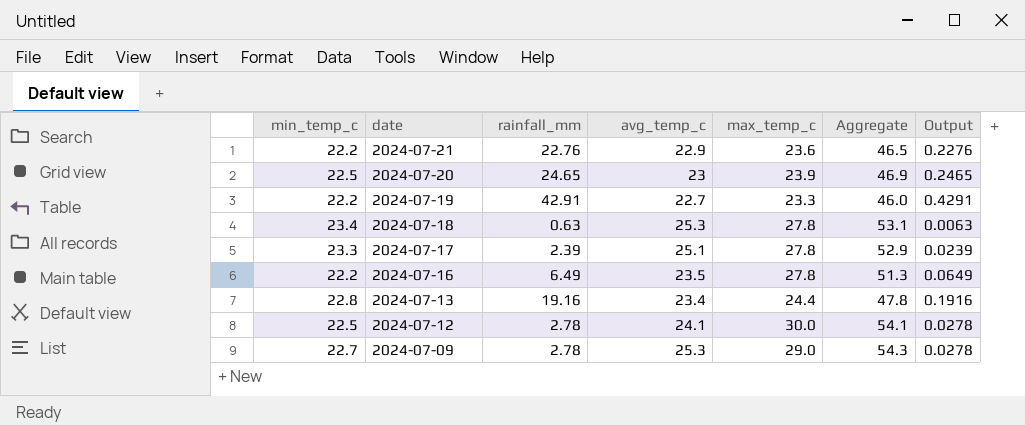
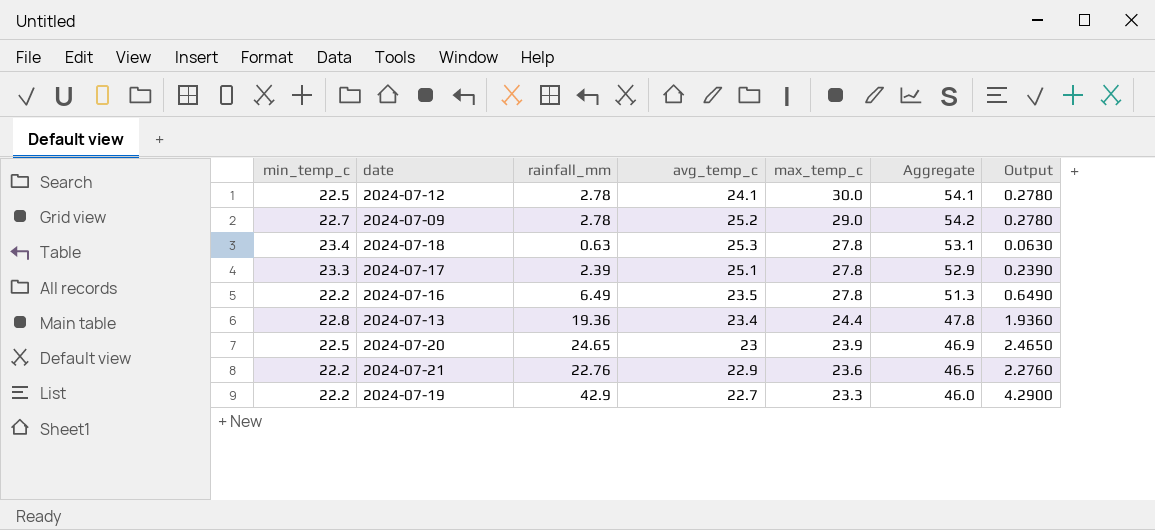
row order: date descending -> max_temp_c descending
column Output | formula: [rainfall_mm] * 0.01 -> [rainfall_mm] * 0.1
2024-07-09 | avg_temp_c: 25.3 -> 25.2
2024-07-09 | Aggregate: 54.3 -> 54.2
2024-07-13 | rainfall_mm: 19.16 -> 19.36
2024-07-19 | rainfall_mm: 42.91 -> 42.9

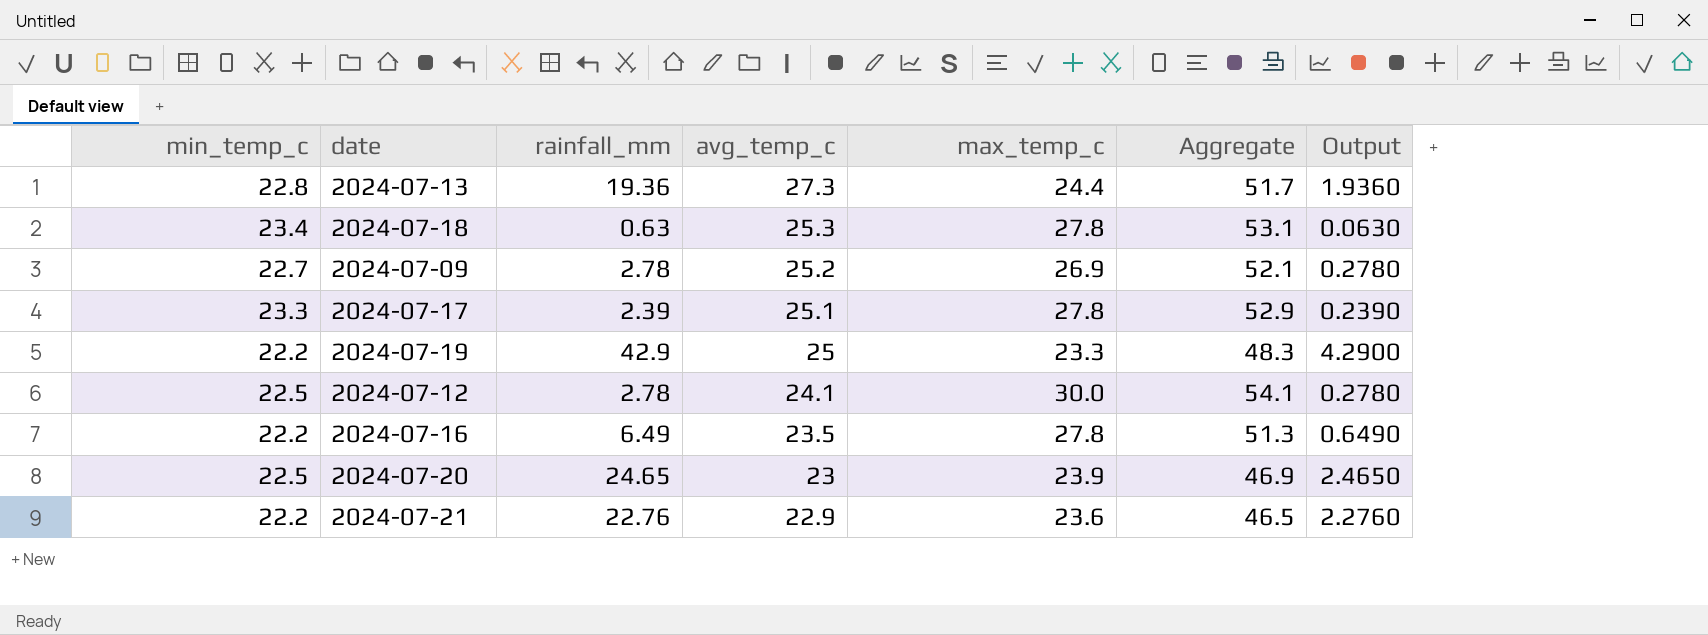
row order: max_temp_c descending -> avg_temp_c descending
2024-07-13 | avg_temp_c: 23.4 -> 27.3
2024-07-13 | Aggregate: 47.8 -> 51.7
2024-07-09 | max_temp_c: 29.0 -> 26.9
2024-07-09 | Aggregate: 54.2 -> 52.1
2024-07-19 | avg_temp_c: 22.7 -> 25
2024-07-19 | Aggregate: 46.0 -> 48.3

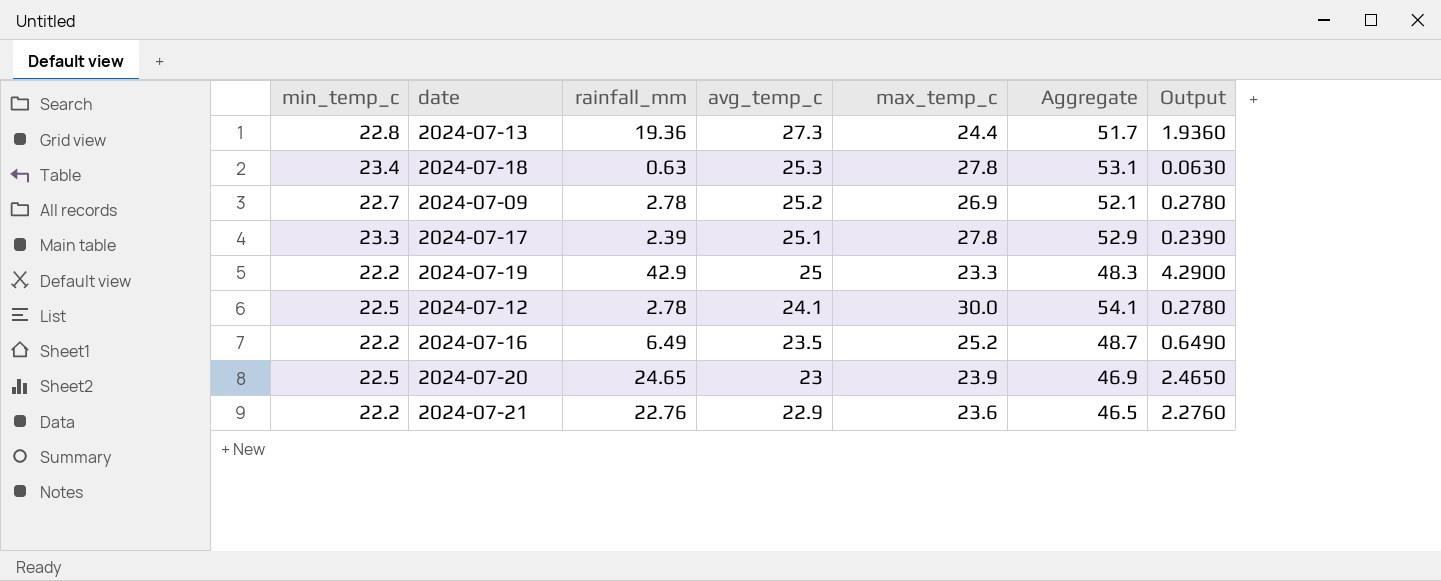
2024-07-16 | max_temp_c: 27.8 -> 25.2
2024-07-16 | Aggregate: 51.3 -> 48.7

